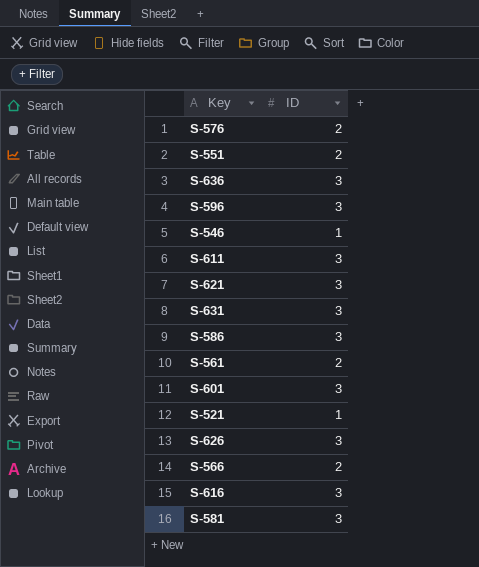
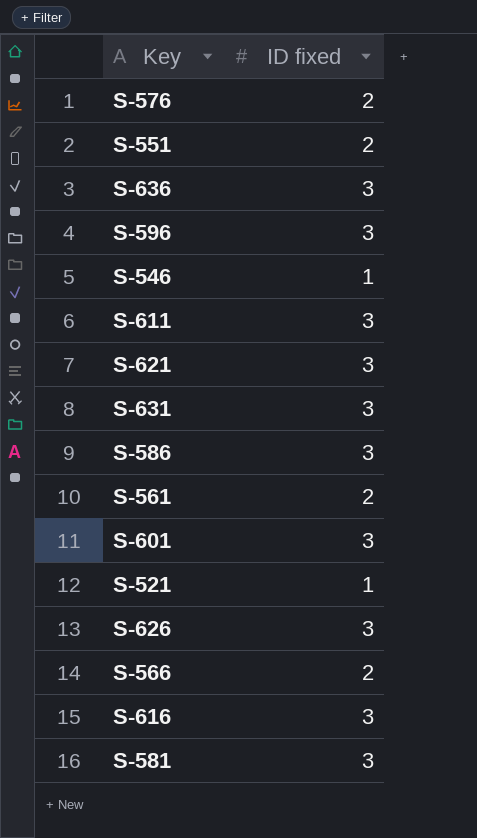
column name: ID -> ID fixed

